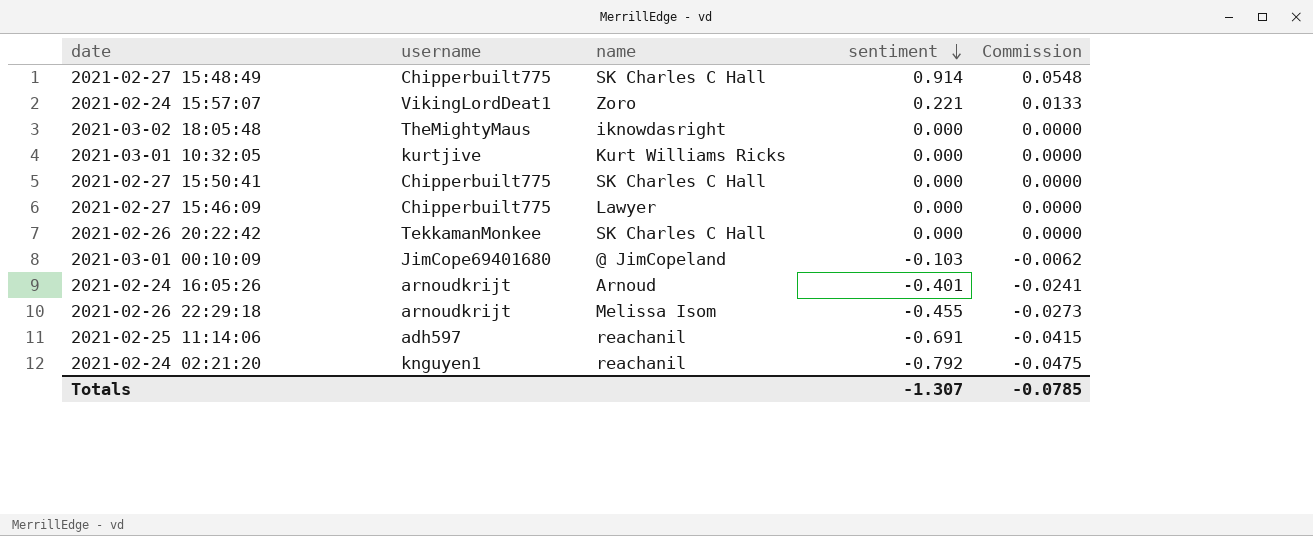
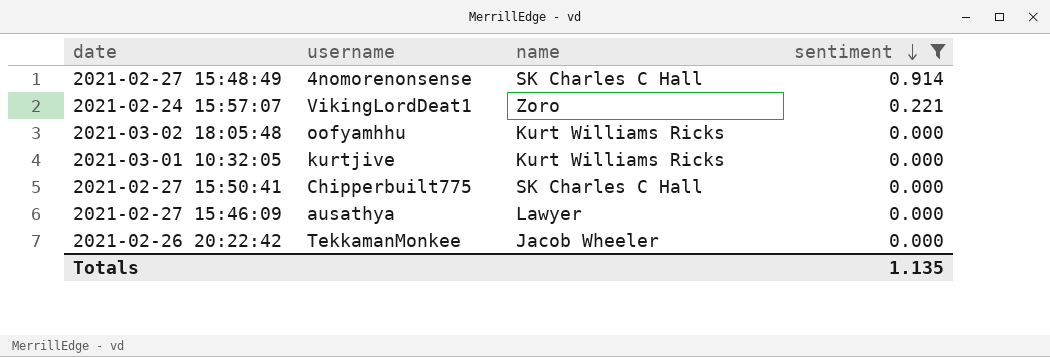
filter: none -> sentiment >= 0.000
column Commission | formula: [sentiment] * 0.06 -> none
2021-02-27 15:48:49 | username: Chipperbuilt775 -> 4nomorenonsense
2021-03-02 18:05:48 | username: TheMightyMaus -> oofyamhhu
2021-03-02 18:05:48 | name: iknowdasright -> Kurt Williams Ricks
2021-02-27 15:46:09 | username: Chipperbuilt775 -> ausathya
2021-02-26 20:22:42 | name: SK Charles C Hall -> Jacob Wheeler
Totals | sentiment: -1.307 -> 1.135

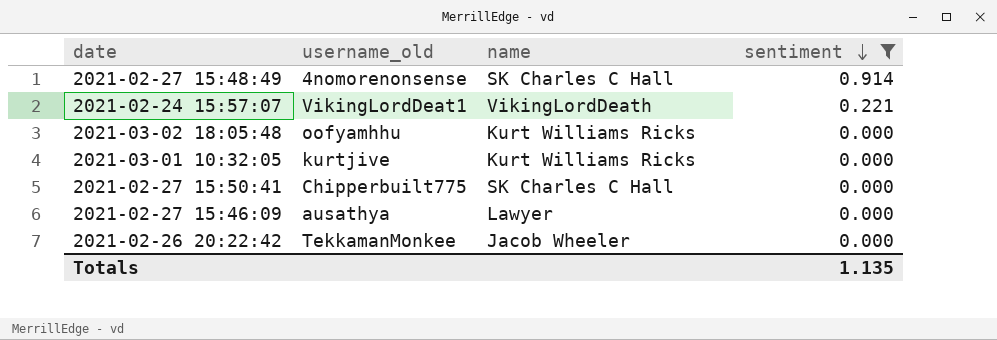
column name: username -> username_old
2021-02-24 15:57:07 | name: Zoro -> VikingLordDeath

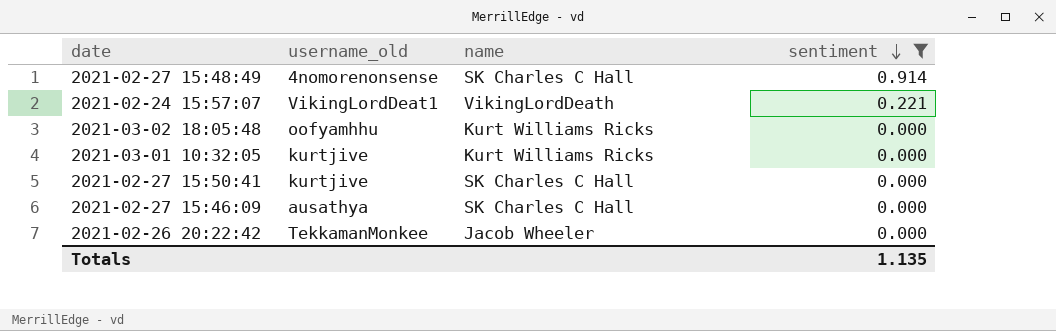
2021-02-27 15:50:41 | username_old: Chipperbuilt775 -> kurtjive
2021-02-27 15:46:09 | name: Lawyer -> SK Charles C Hall

